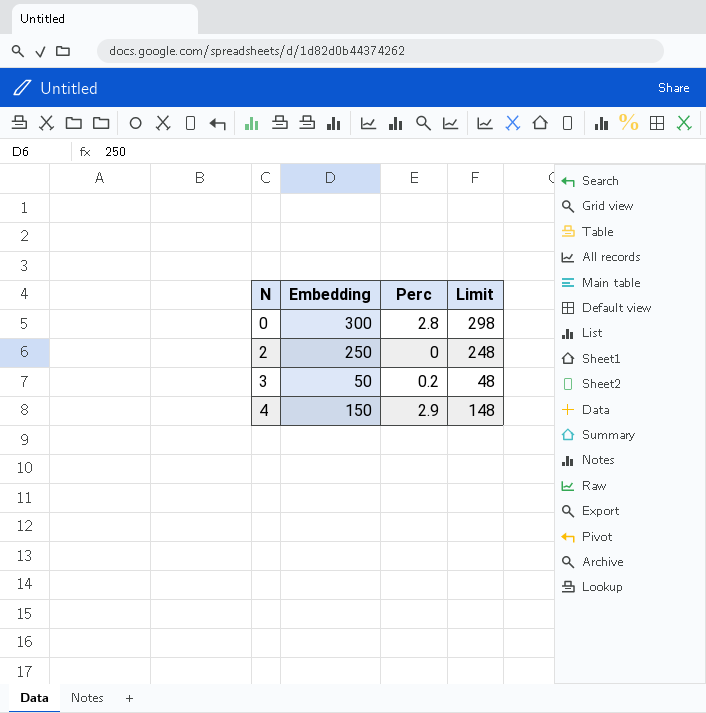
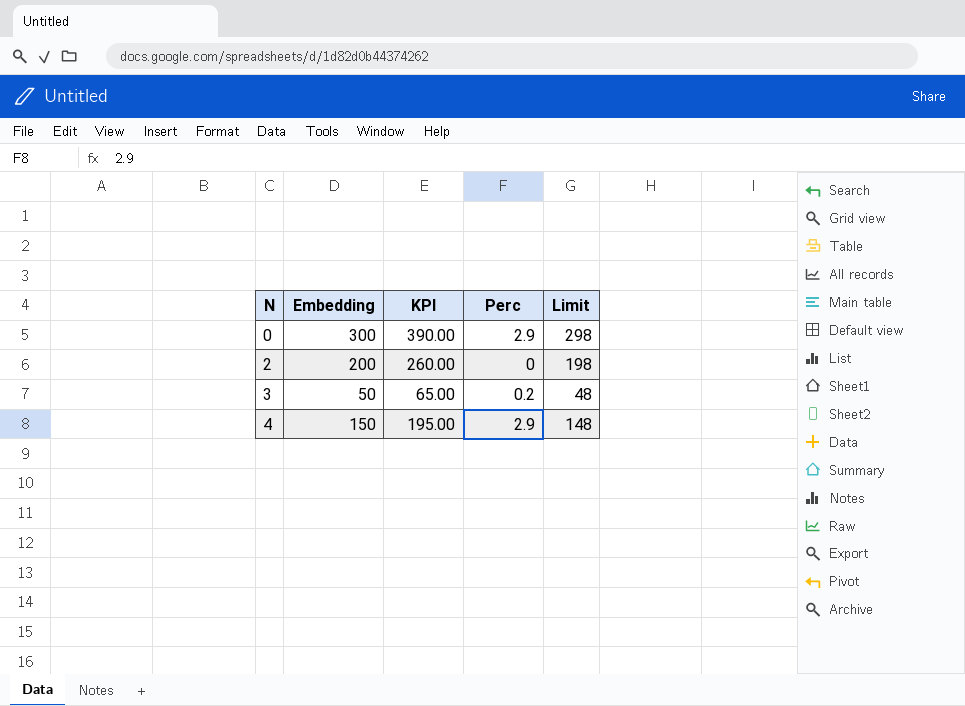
column KPI | formula: none -> [Embedding] * 1.3
0 | Perc: 2.8 -> 2.9
2 | Embedding: 250 -> 200
2 | Limit: 248 -> 198

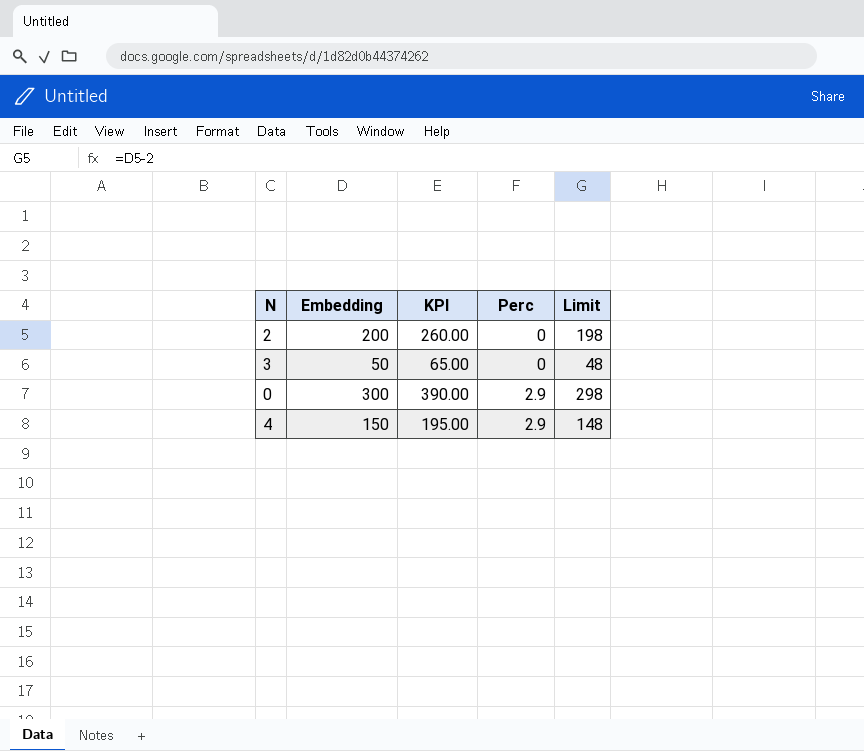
row order: N ascending -> Perc ascending
3 | Perc: 0.2 -> 0

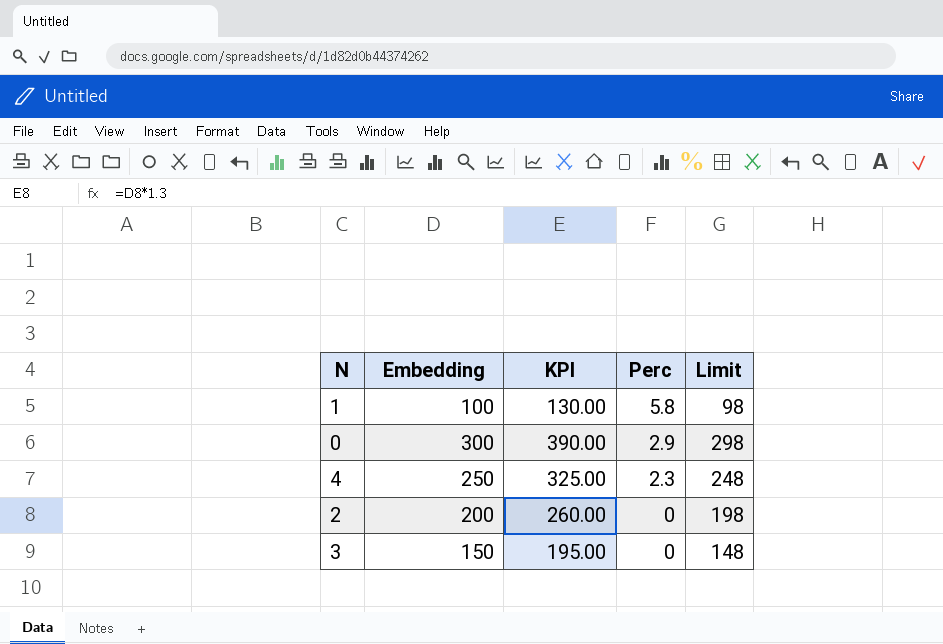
row order: Perc ascending -> Perc descending
row 1: none -> 100 | 130.00 | 5.8 | 98
4 | Embedding: 150 -> 250
4 | KPI: 195.00 -> 325.00
4 | Perc: 2.9 -> 2.3
4 | Limit: 148 -> 248
3 | Embedding: 50 -> 150
3 | KPI: 65.00 -> 195.00
3 | Limit: 48 -> 148

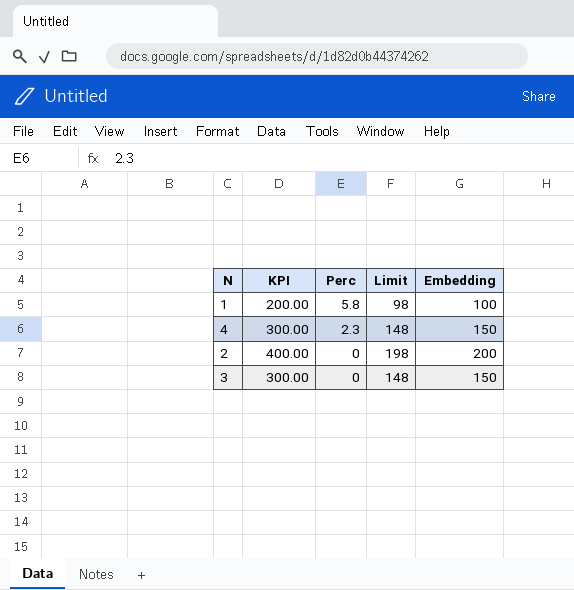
column KPI | formula: [Embedding] * 1.3 -> [Embedding] * 2
column Embedding | position: 2 -> 5
row 0: 300 | 390.00 | 2.9 | 298 -> none
4 | Limit: 248 -> 148
4 | Embedding: 250 -> 150

